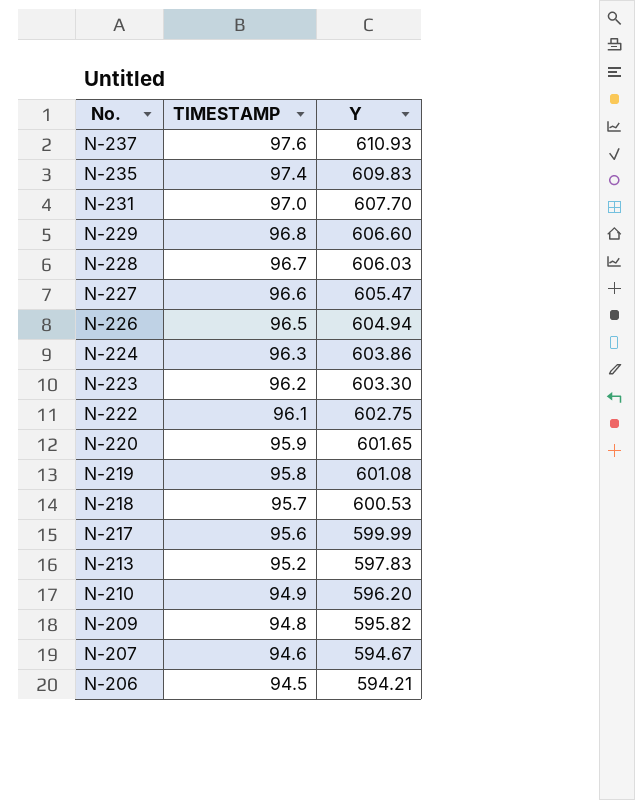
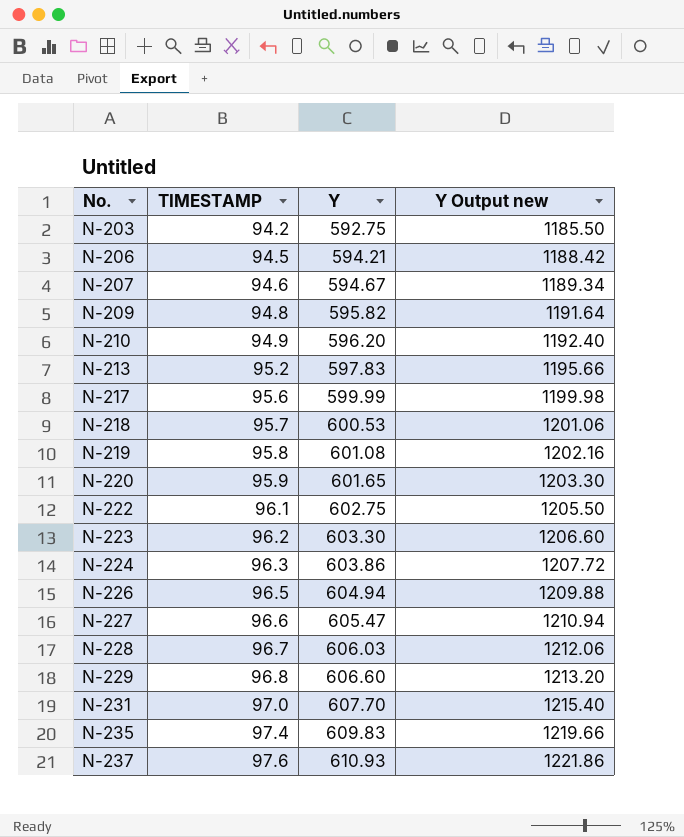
row order: No. descending -> No. ascending
column Y Output new | formula: none -> [Y] * 2
row N-203: none -> 94.2 | 592.75 | 1185.50

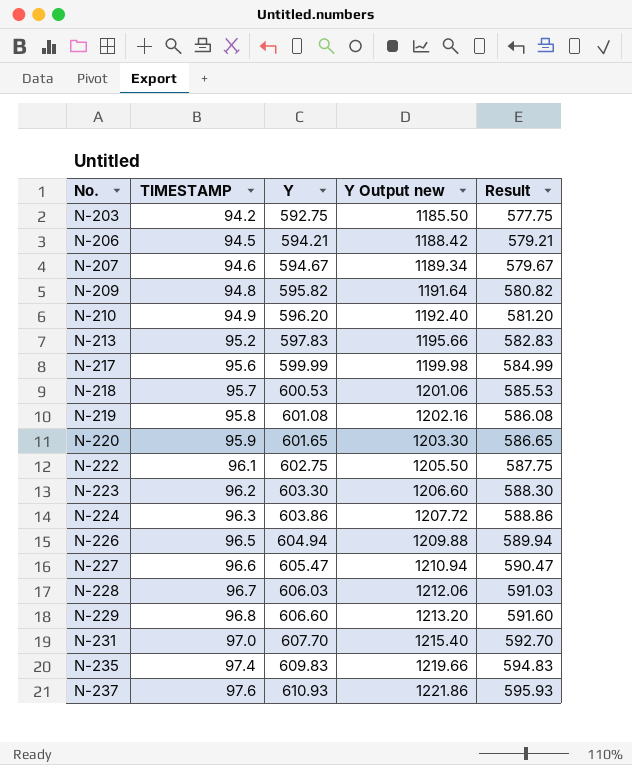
column Result | formula: none -> [Y] - 15

